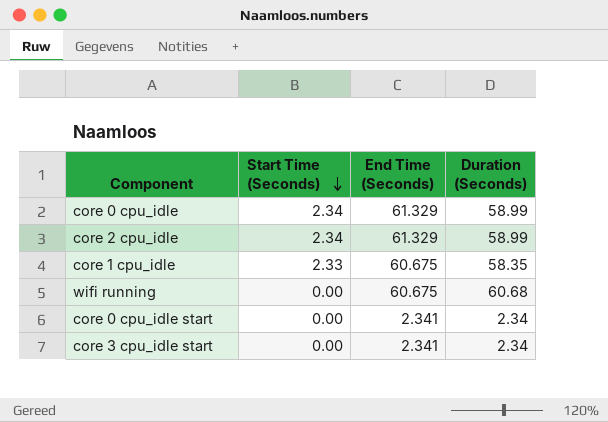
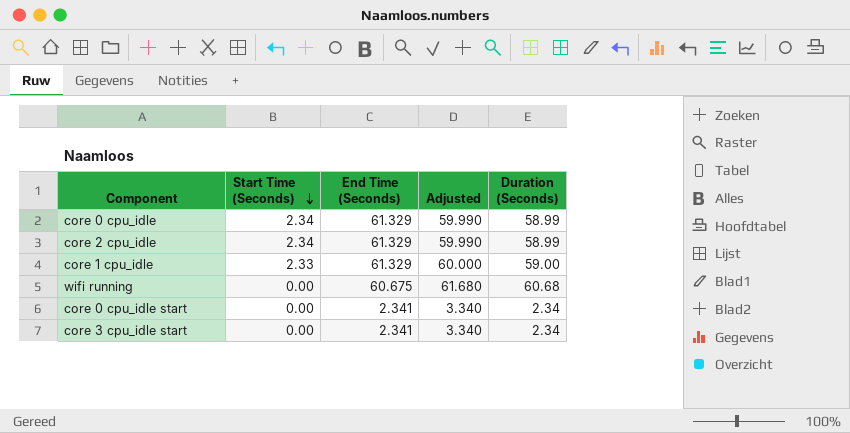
column Adjusted | formula: none -> [Duration (Seconds)] + 1
core 1 cpu_idle | End Time (Seconds): 60.675 -> 61.329
core 1 cpu_idle | Duration (Seconds): 58.35 -> 59.00

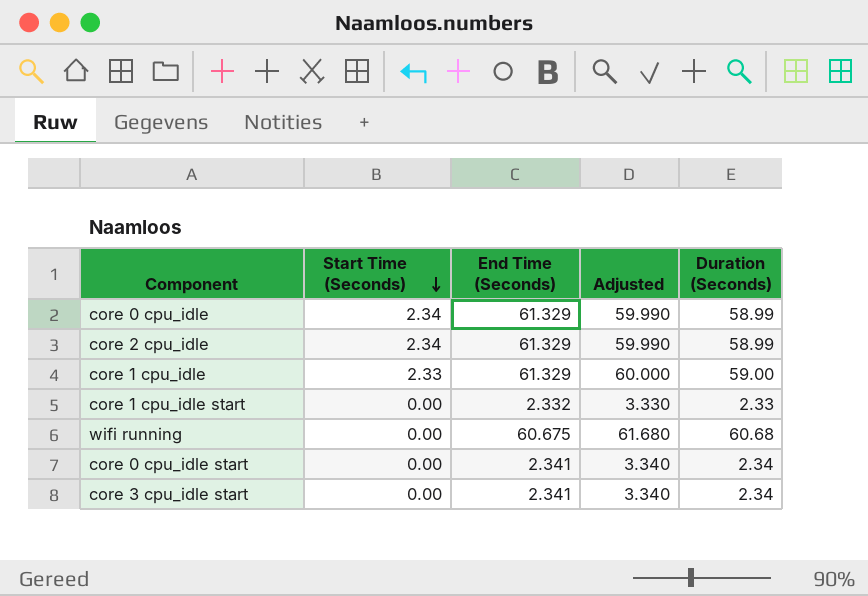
row core 1 cpu_idle start: none -> 0.00 | 2.332 | 3.330 | 2.33

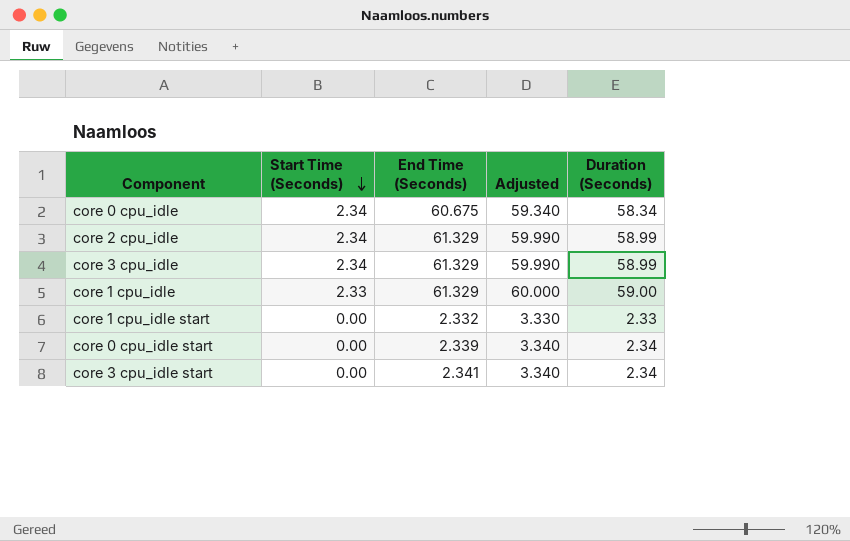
row wifi running: 0.00 | 60.675 | 61.680 | 60.68 -> none
core 0 cpu_idle | End Time (Seconds): 61.329 -> 60.675
core 0 cpu_idle | Adjusted: 59.990 -> 59.340
core 0 cpu_idle | Duration (Seconds): 58.99 -> 58.34
row core 3 cpu_idle: none -> 2.34 | 61.329 | 59.990 | 58.99
core 0 cpu_idle start | End Time (Seconds): 2.341 -> 2.339

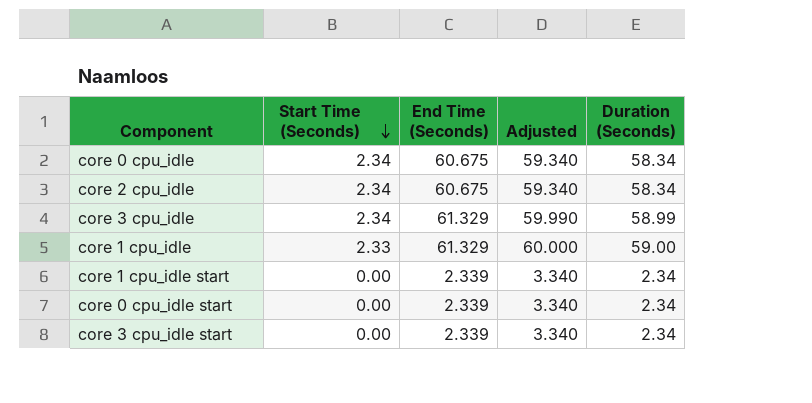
core 2 cpu_idle | End Time (Seconds): 61.329 -> 60.675
core 2 cpu_idle | Adjusted: 59.990 -> 59.340
core 2 cpu_idle | Duration (Seconds): 58.99 -> 58.34
core 1 cpu_idle start | End Time (Seconds): 2.332 -> 2.339
core 1 cpu_idle start | Adjusted: 3.330 -> 3.340
core 1 cpu_idle start | Duration (Seconds): 2.33 -> 2.34
core 3 cpu_idle start | End Time (Seconds): 2.341 -> 2.339

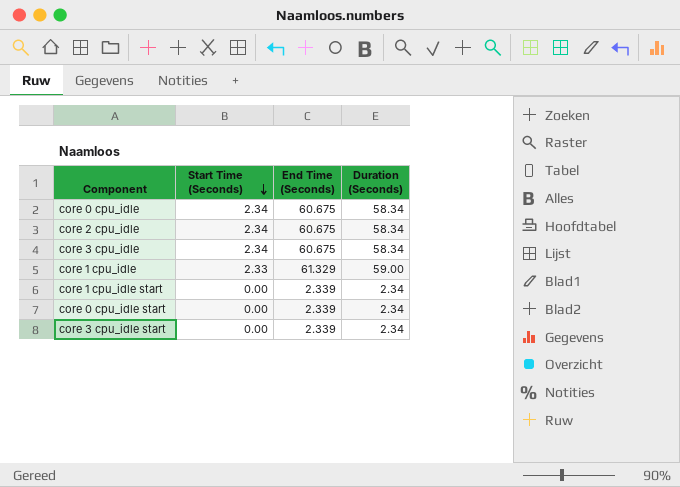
column Adjusted | formula: [Duration (Seconds)] + 1 -> none
core 3 cpu_idle | End Time (Seconds): 61.329 -> 60.675
core 3 cpu_idle | Duration (Seconds): 58.99 -> 58.34

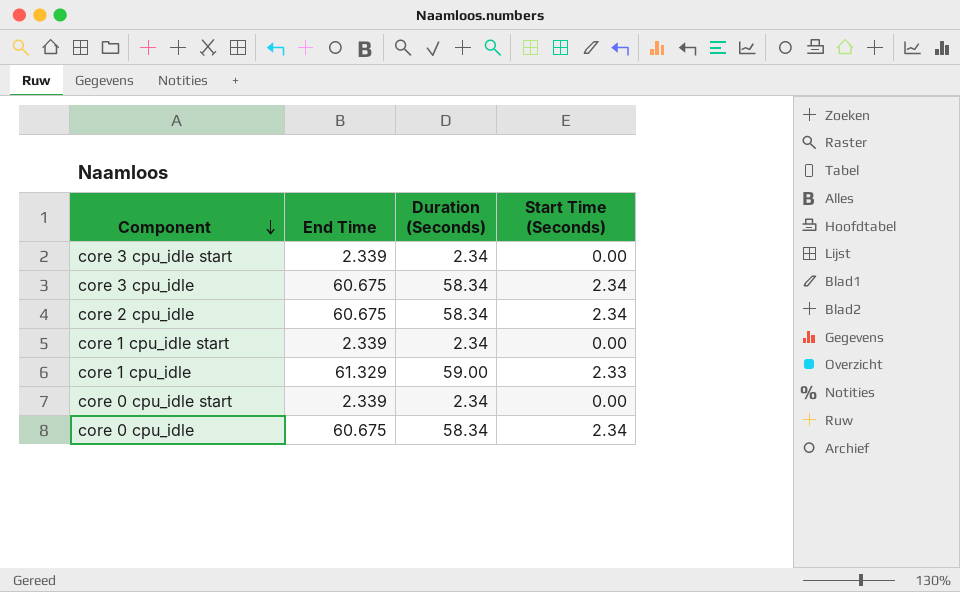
row order: Start Time (Seconds) descending -> Component descending
column name: End Time (Seconds) -> End Time
column Start Time (Seconds) | position: 2 -> 4

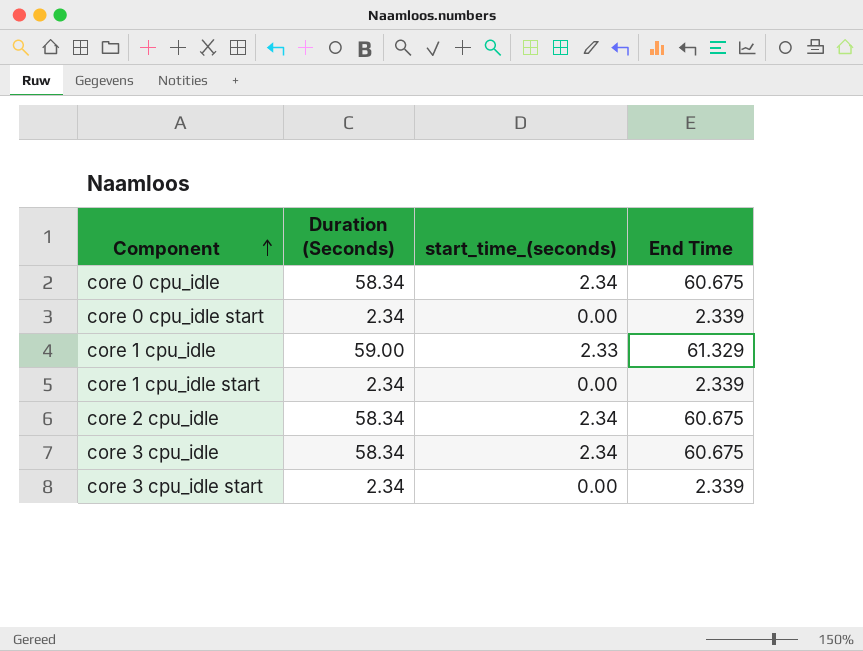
row order: Component descending -> Component ascending
column name: Start Time (Seconds) -> start_time_(seconds)
column End Time | position: 2 -> 4

